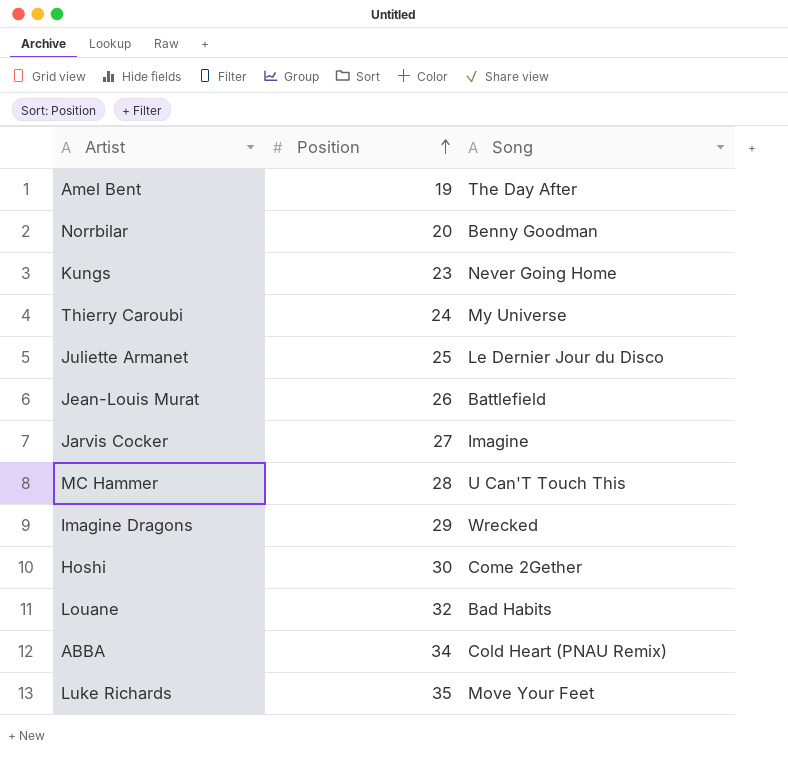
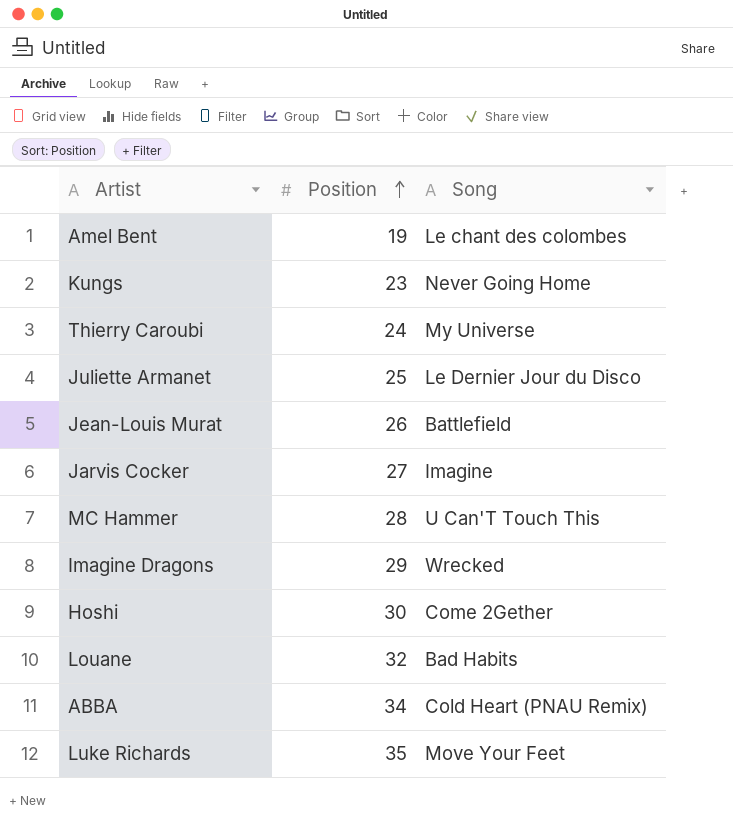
row Norrbilar: 20 | Benny Goodman -> none
Amel Bent | Song: The Day After -> Le chant des colombes

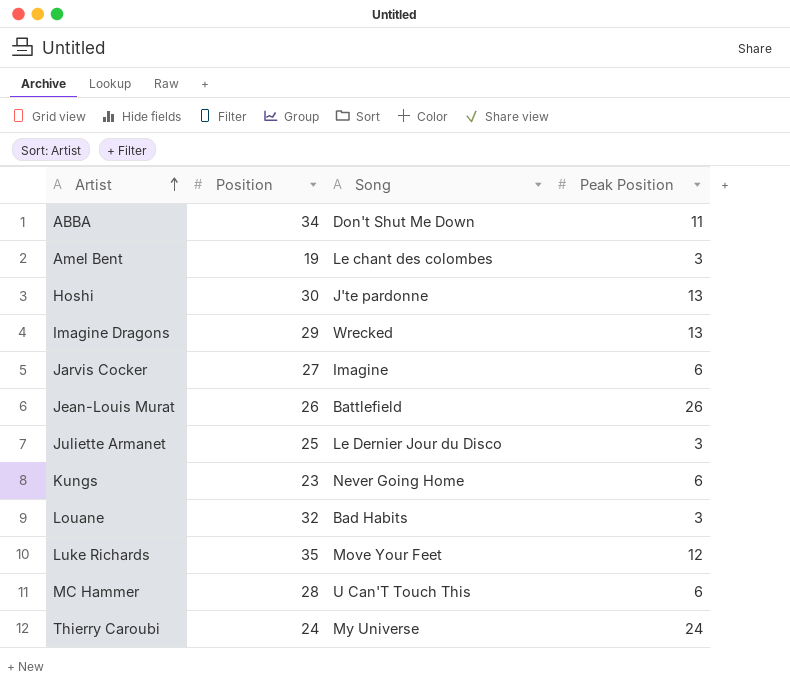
row order: Position ascending -> Artist ascending
column Peak Position | position: none -> 4
ABBA | Song: Cold Heart (PNAU Remix) -> Don't Shut Me Down
Hoshi | Song: Come 2Gether -> J'te pardonne

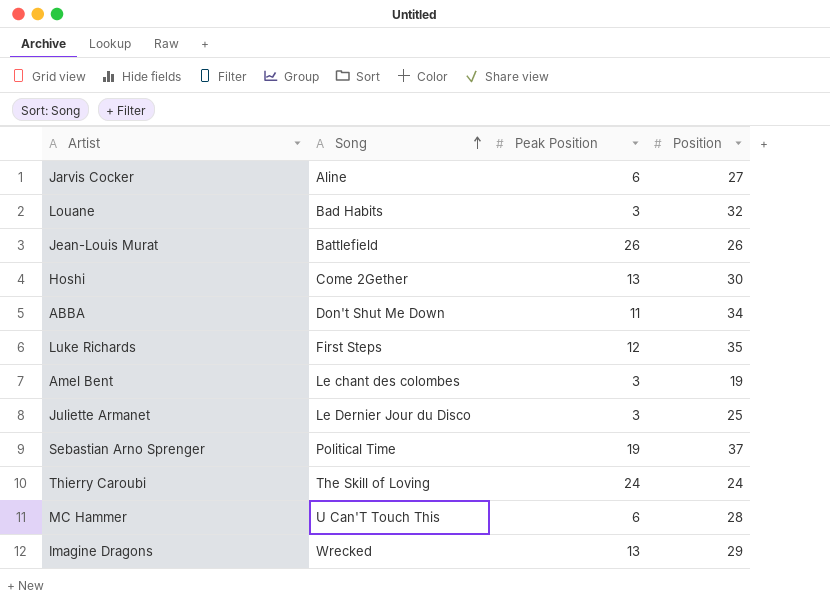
row order: Artist ascending -> Song ascending
column Position | position: 2 -> 4
row Kungs: 23 | Never Going Home | 6 -> none
Jarvis Cocker | Song: Imagine -> Aline
Hoshi | Song: J'te pardonne -> Come 2Gether
Luke Richards | Song: Move Your Feet -> First Steps
row Sebastian Arno Sprenger: none -> Political Time | 19 | 37
Thierry Caroubi | Song: My Universe -> The Skill of Loving

